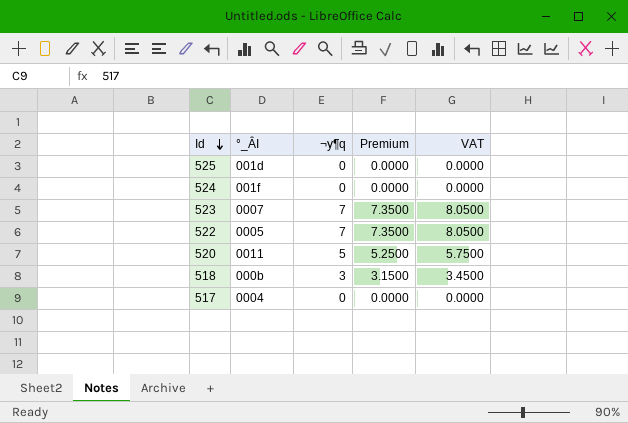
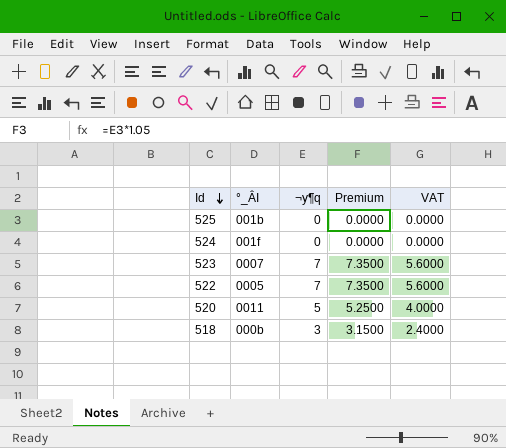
column VAT | formula: [¬y¶q] * 1.15 -> [¬y¶q] * 0.8
row 517: 0004 | 0 | 0.0000 | 0.0000 -> none
525 | °_ÂI: 001d -> 001b

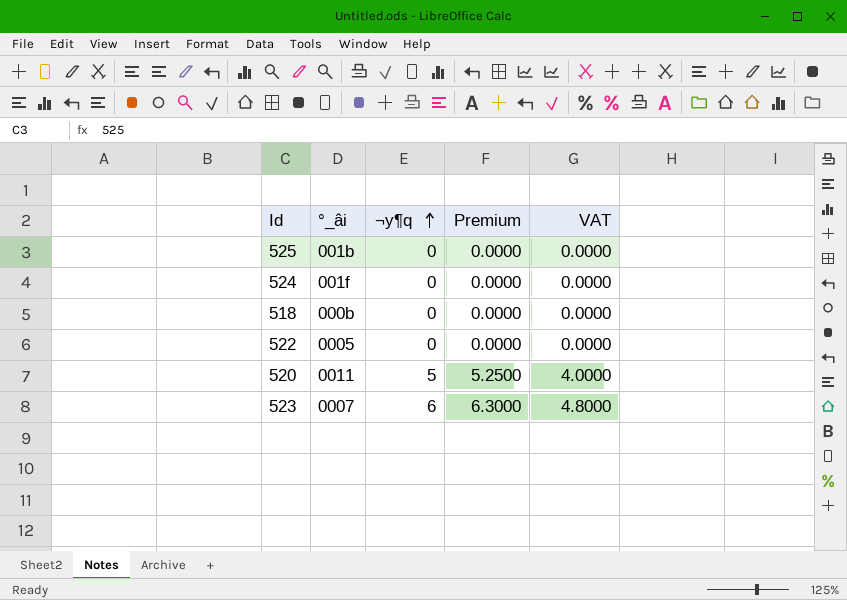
row order: Id descending -> ¬y¶q ascending
column name: °_ÂI -> °_âi
518 | ¬y¶q: 3 -> 0
518 | Premium: 3.1500 -> 0.0000
518 | VAT: 2.4000 -> 0.0000
522 | ¬y¶q: 7 -> 0
522 | Premium: 7.3500 -> 0.0000
522 | VAT: 5.6000 -> 0.0000
523 | ¬y¶q: 7 -> 6
523 | Premium: 7.3500 -> 6.3000
523 | VAT: 5.6000 -> 4.8000

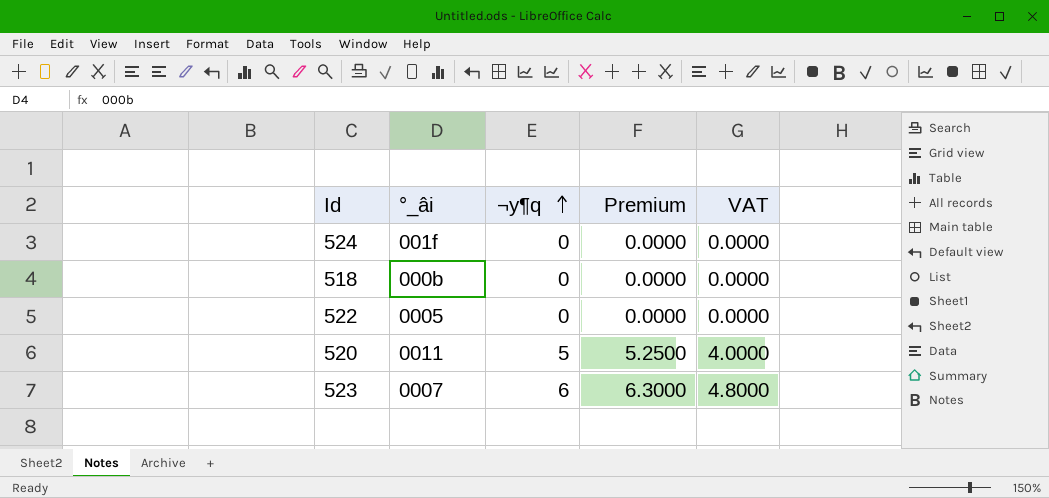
row 525: 001b | 0 | 0.0000 | 0.0000 -> none

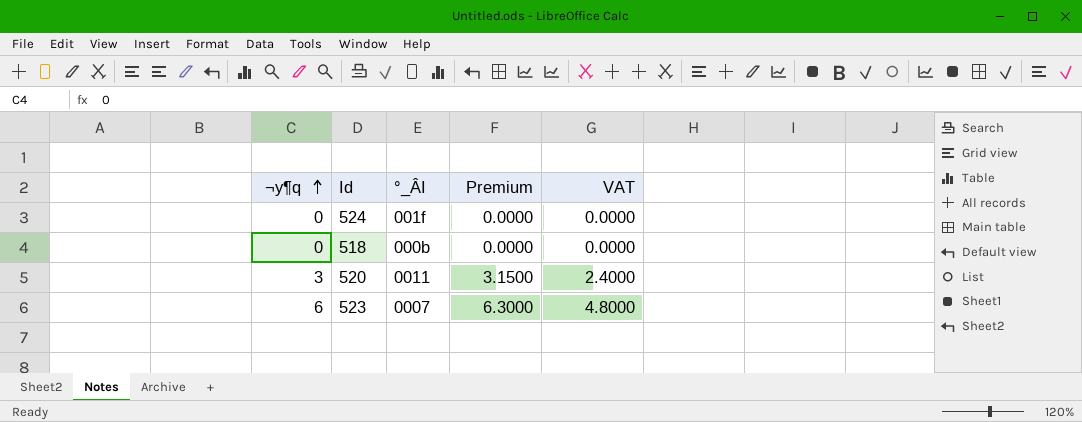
column ¬y¶q | position: 3 -> 1
column name: °_âi -> °_ÂI
row 522: 0005 | 0 | 0.0000 | 0.0000 -> none
520 | ¬y¶q: 5 -> 3
520 | Premium: 5.2500 -> 3.1500
520 | VAT: 4.0000 -> 2.4000

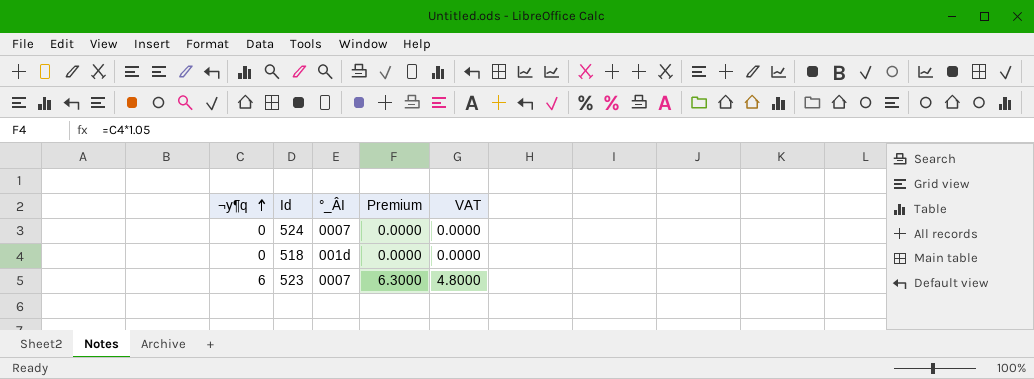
row 520: 3 | 0011 | 3.1500 | 2.4000 -> none
524 | °_ÂI: 001f -> 0007
518 | °_ÂI: 000b -> 001d

